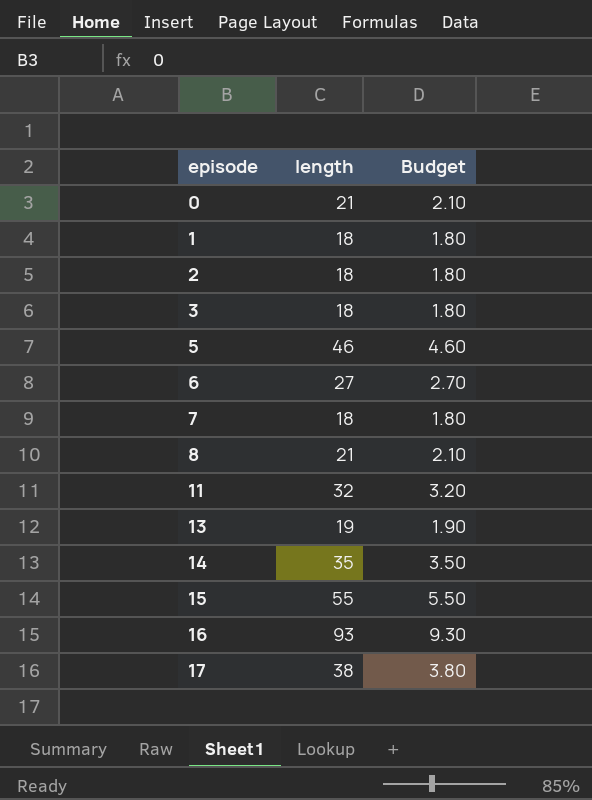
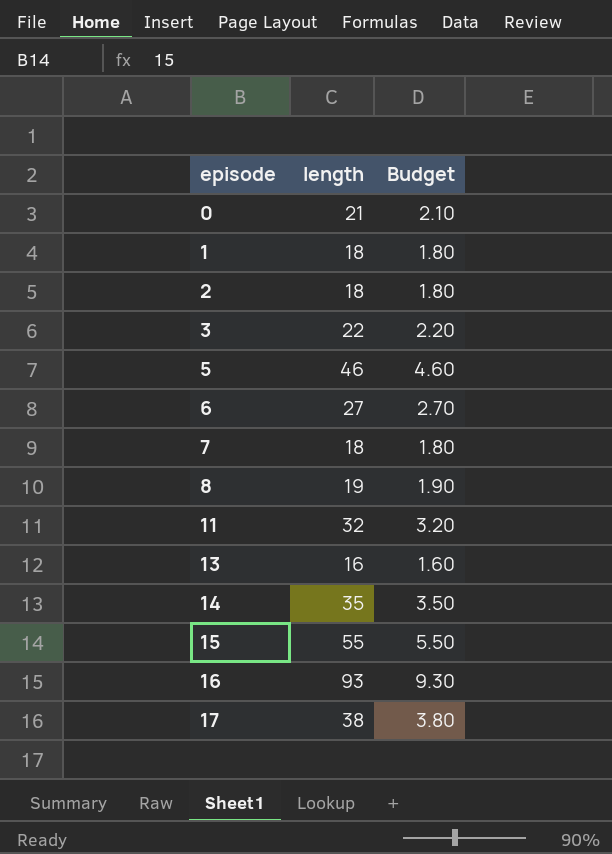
3 | length: 18 -> 22
3 | Budget: 1.80 -> 2.20
8 | length: 21 -> 19
8 | Budget: 2.10 -> 1.90
13 | length: 19 -> 16
13 | Budget: 1.90 -> 1.60

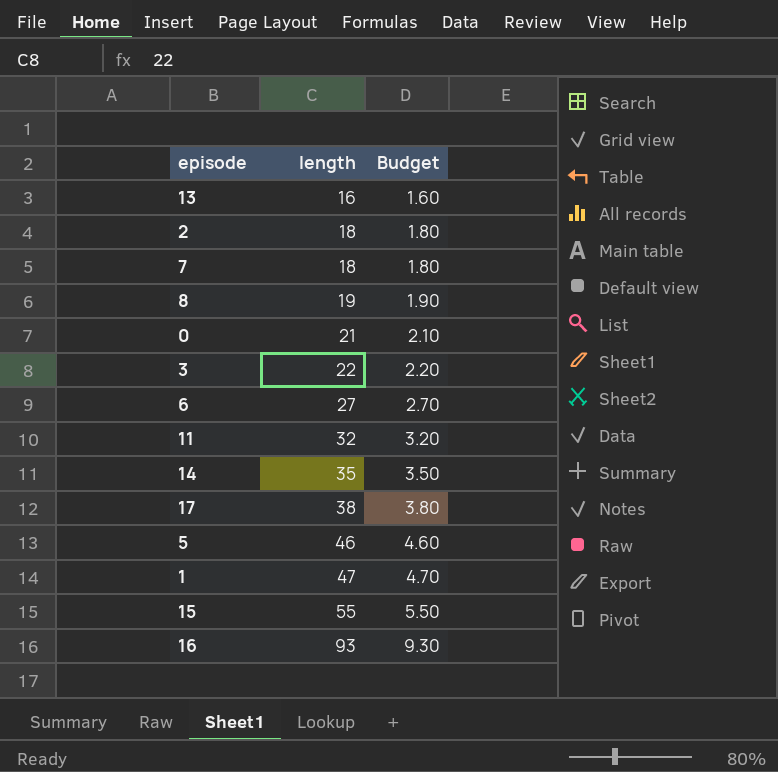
row order: episode ascending -> length ascending
1 | length: 18 -> 47
1 | Budget: 1.80 -> 4.70

